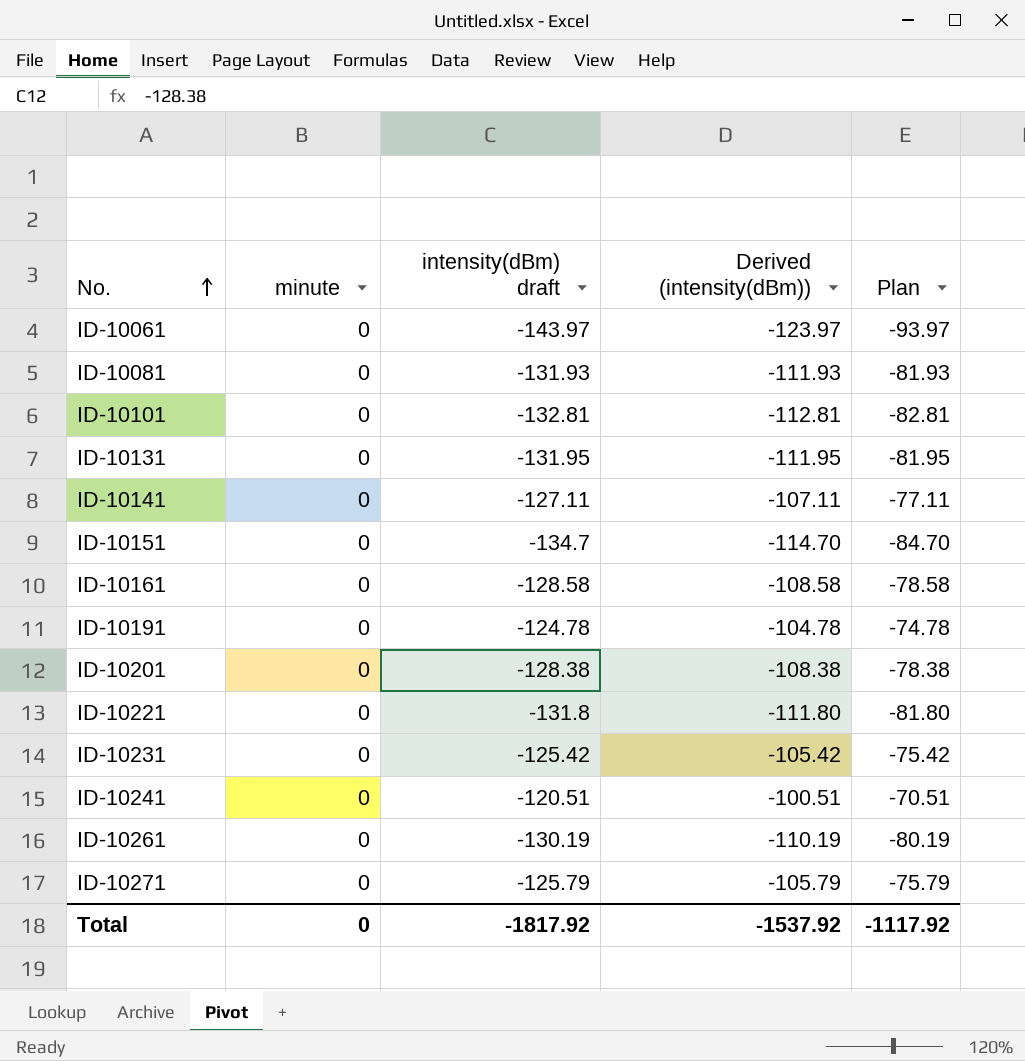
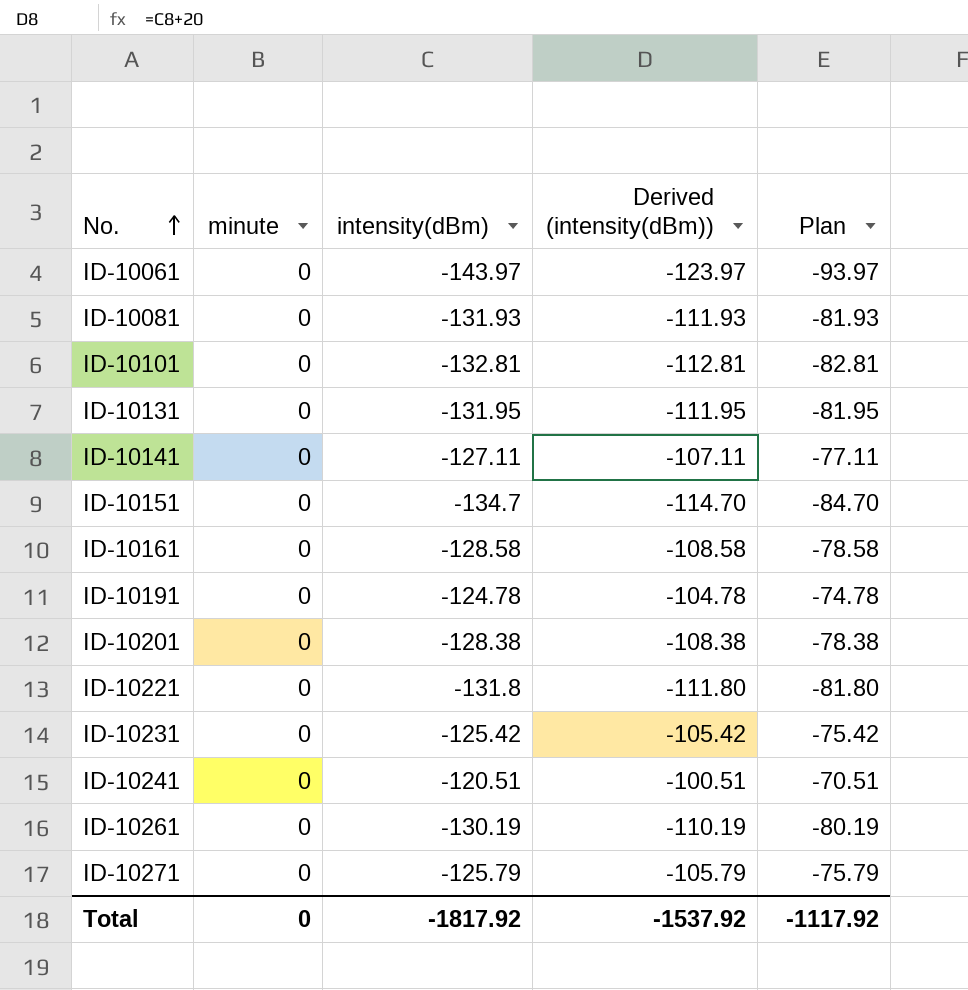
column name: intensity(dBm) draft -> intensity(dBm)

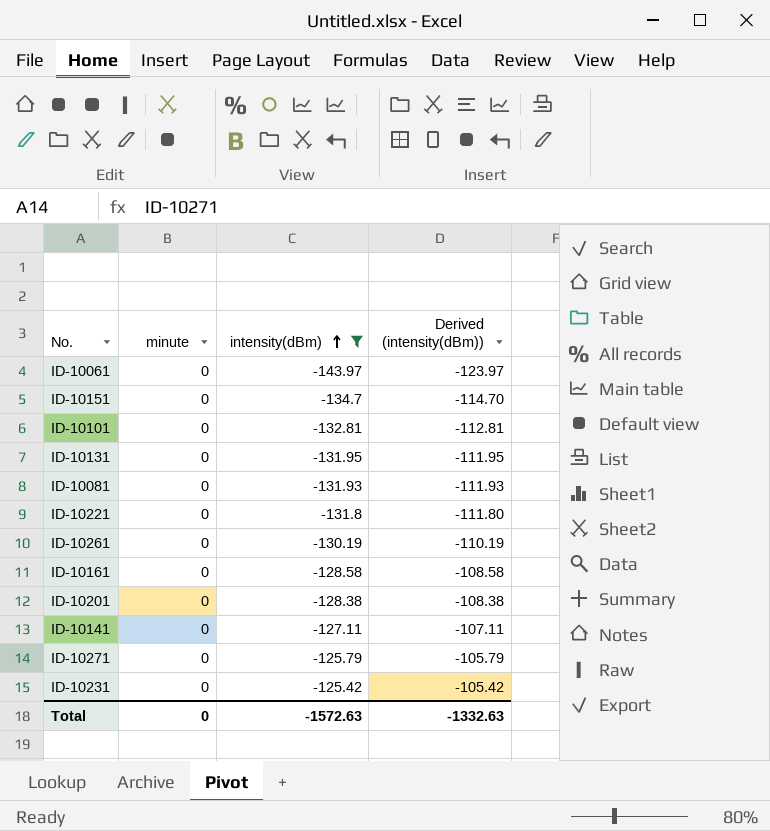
filter: none -> intensity(dBm) <= -125.42
row order: No. ascending -> intensity(dBm) ascending
column Plan | formula: [intensity(dBm)] + 50 -> none
Total | intensity(dBm): -1817.92 -> -1572.63
Total | Derived (intensity(dBm)): -1537.92 -> -1332.63

